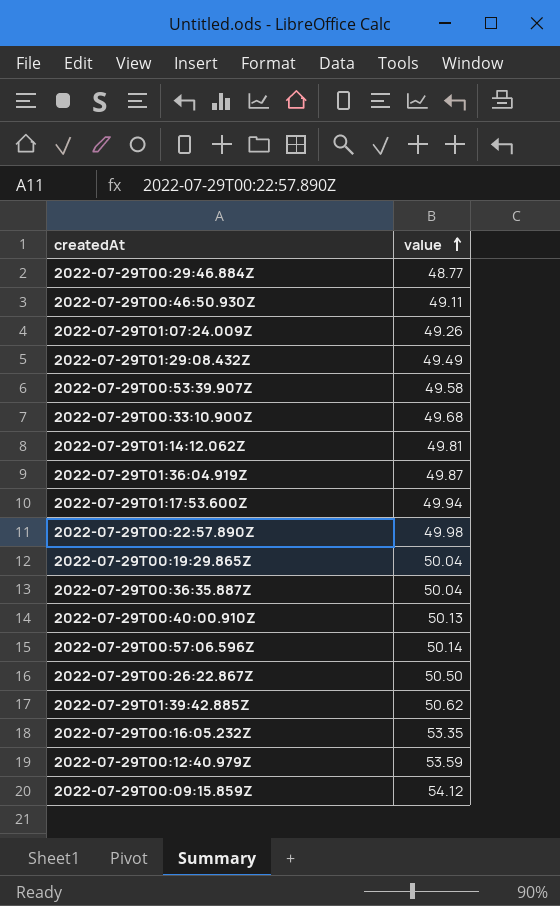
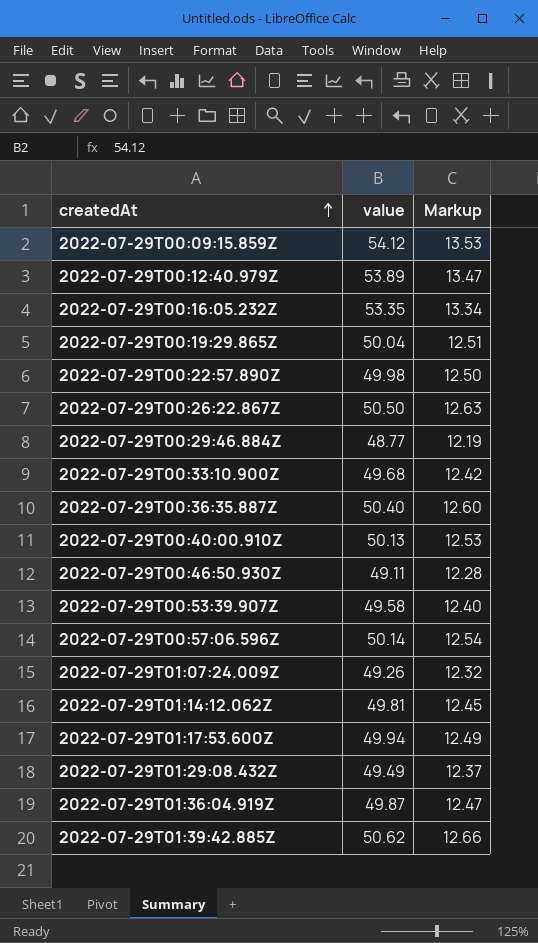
row order: value ascending -> createdAt ascending
column Markup | formula: none -> [value] * 0.25
2022-07-29T00:12:40.979Z | value: 53.59 -> 53.89
2022-07-29T00:36:35.887Z | value: 50.04 -> 50.40

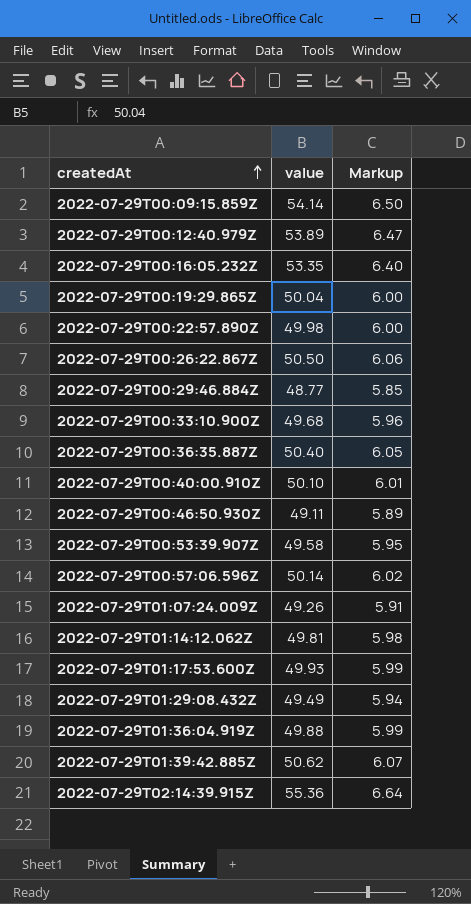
column Markup | formula: [value] * 0.25 -> [value] * 0.12
2022-07-29T00:09:15.859Z | value: 54.12 -> 54.14
2022-07-29T00:40:00.910Z | value: 50.13 -> 50.10
2022-07-29T01:17:53.600Z | value: 49.94 -> 49.93
2022-07-29T01:36:04.919Z | value: 49.87 -> 49.88
row 2022-07-29T02:14:39.915Z: none -> 55.36 | 6.64

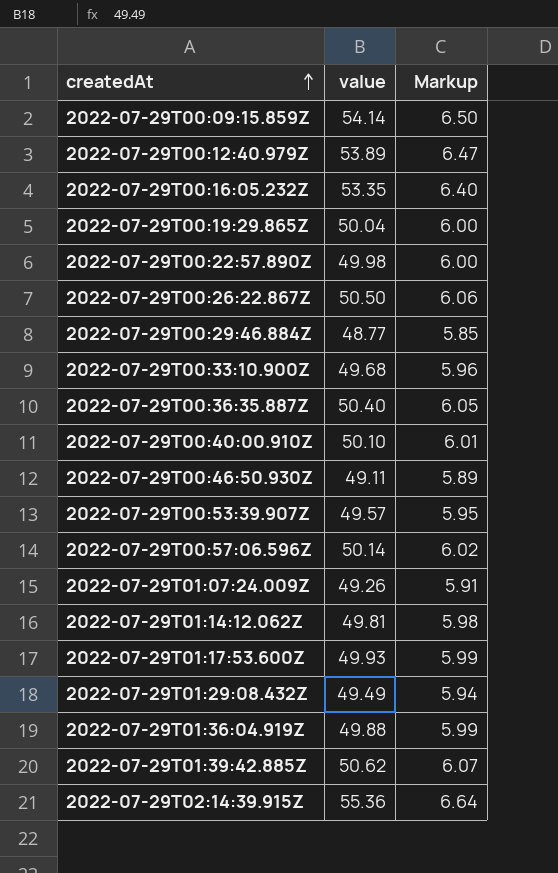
2022-07-29T00:53:39.907Z | value: 49.58 -> 49.57

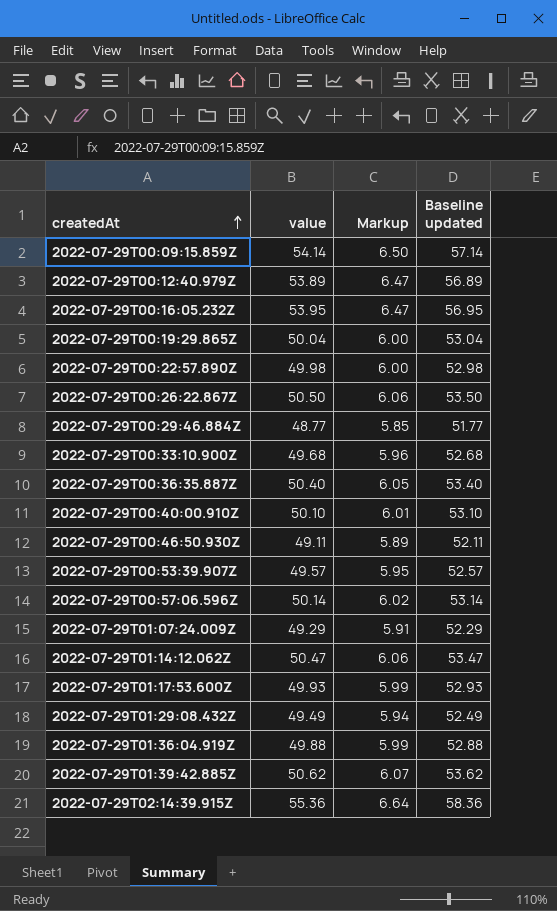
column Baseline updated | formula: none -> [value] + 3
2022-07-29T00:16:05.232Z | value: 53.35 -> 53.95
2022-07-29T00:16:05.232Z | Markup: 6.40 -> 6.47
2022-07-29T01:07:24.009Z | value: 49.26 -> 49.29
2022-07-29T01:14:12.062Z | value: 49.81 -> 50.47
2022-07-29T01:14:12.062Z | Markup: 5.98 -> 6.06

